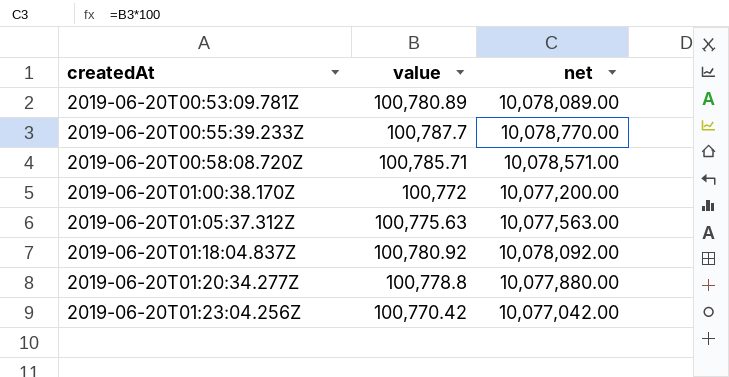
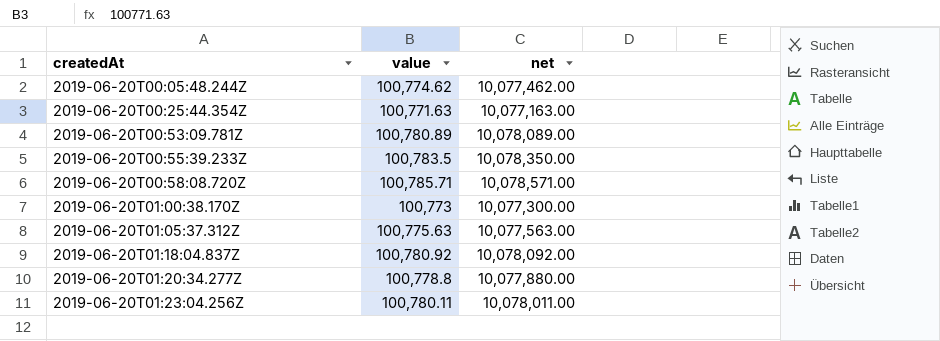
row 2019-06-20T00:05:48.244Z: none -> 100,774.62 | 10,077,462.00
row 2019-06-20T00:25:44.354Z: none -> 100,771.63 | 10,077,163.00
2019-06-20T00:55:39.233Z | value: 100,787.7 -> 100,783.5
2019-06-20T00:55:39.233Z | net: 10,078,770.00 -> 10,078,350.00
2019-06-20T01:00:38.170Z | value: 100,772 -> 100,773
2019-06-20T01:00:38.170Z | net: 10,077,200.00 -> 10,077,300.00
2019-06-20T01:23:04.256Z | value: 100,770.42 -> 100,780.11
2019-06-20T01:23:04.256Z | net: 10,077,042.00 -> 10,078,011.00

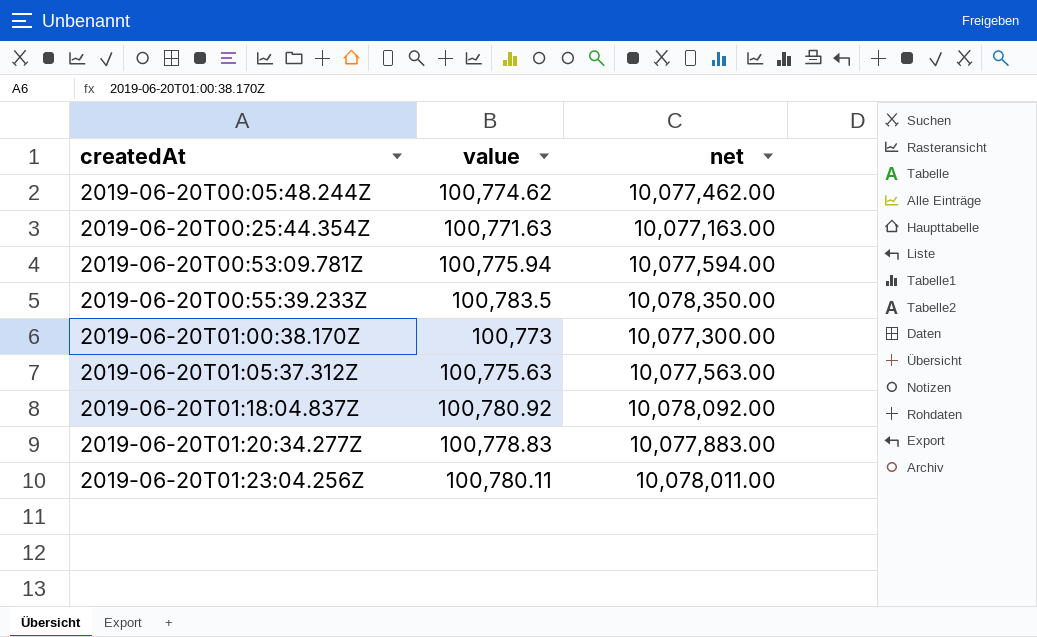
row 2019-06-20T00:58:08.720Z: 100,785.71 | 10,078,571.00 -> none
2019-06-20T00:53:09.781Z | value: 100,780.89 -> 100,775.94
2019-06-20T00:53:09.781Z | net: 10,078,089.00 -> 10,077,594.00
2019-06-20T01:20:34.277Z | value: 100,778.8 -> 100,778.83
2019-06-20T01:20:34.277Z | net: 10,077,880.00 -> 10,077,883.00

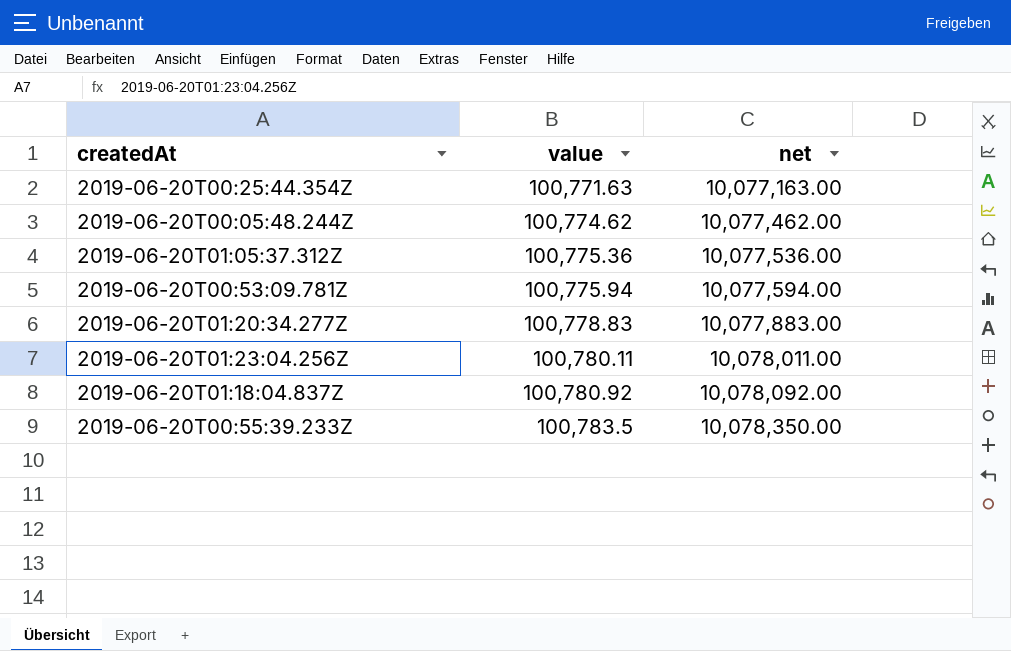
row order: createdAt ascending -> value ascending
row 2019-06-20T01:00:38.170Z: 100,773 | 10,077,300.00 -> none
2019-06-20T01:05:37.312Z | value: 100,775.63 -> 100,775.36
2019-06-20T01:05:37.312Z | net: 10,077,563.00 -> 10,077,536.00

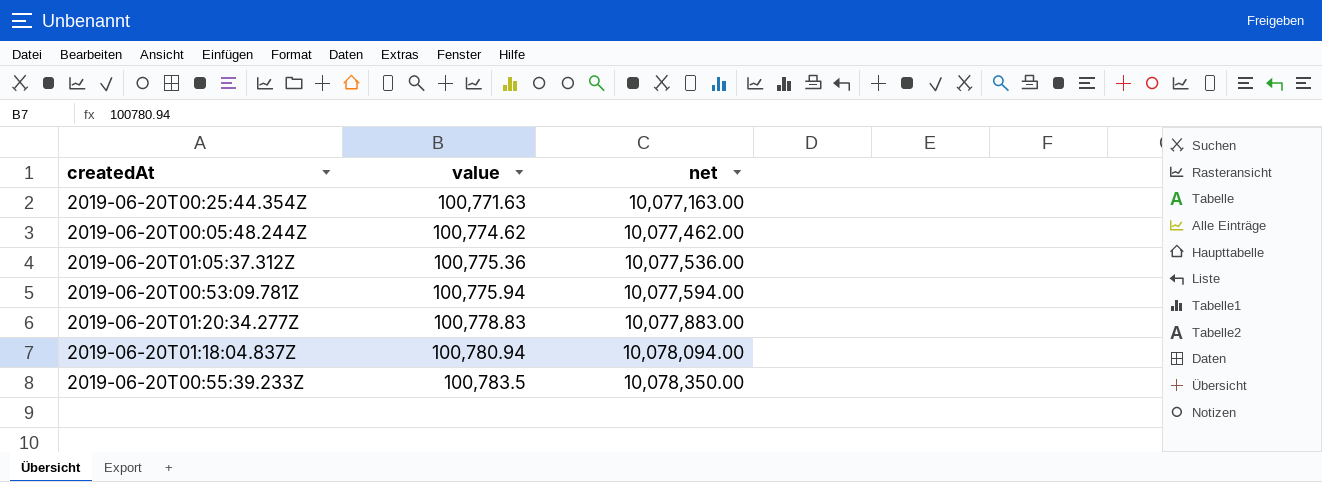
row 2019-06-20T01:23:04.256Z: 100,780.11 | 10,078,011.00 -> none
2019-06-20T01:18:04.837Z | value: 100,780.92 -> 100,780.94
2019-06-20T01:18:04.837Z | net: 10,078,092.00 -> 10,078,094.00

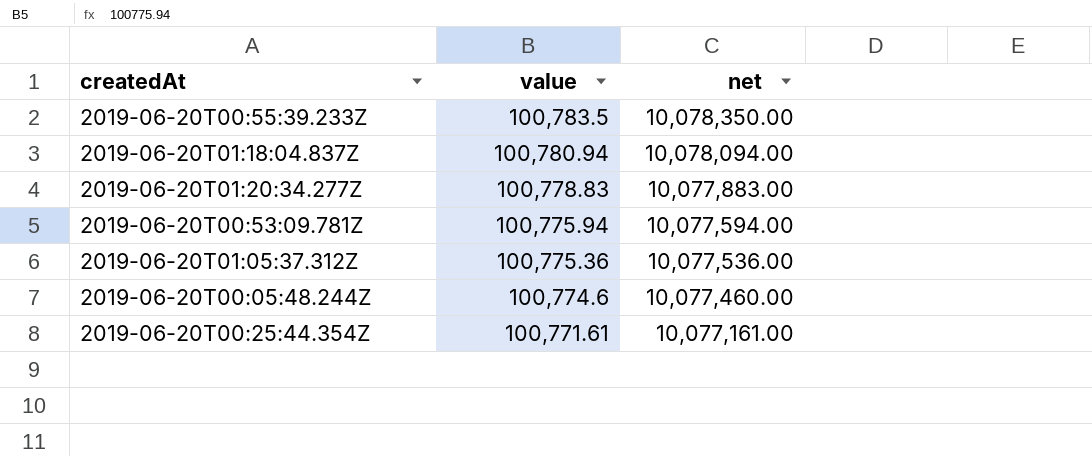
row order: value ascending -> value descending
2019-06-20T00:05:48.244Z | value: 100,774.62 -> 100,774.6
2019-06-20T00:05:48.244Z | net: 10,077,462.00 -> 10,077,460.00
2019-06-20T00:25:44.354Z | value: 100,771.63 -> 100,771.61
2019-06-20T00:25:44.354Z | net: 10,077,163.00 -> 10,077,161.00

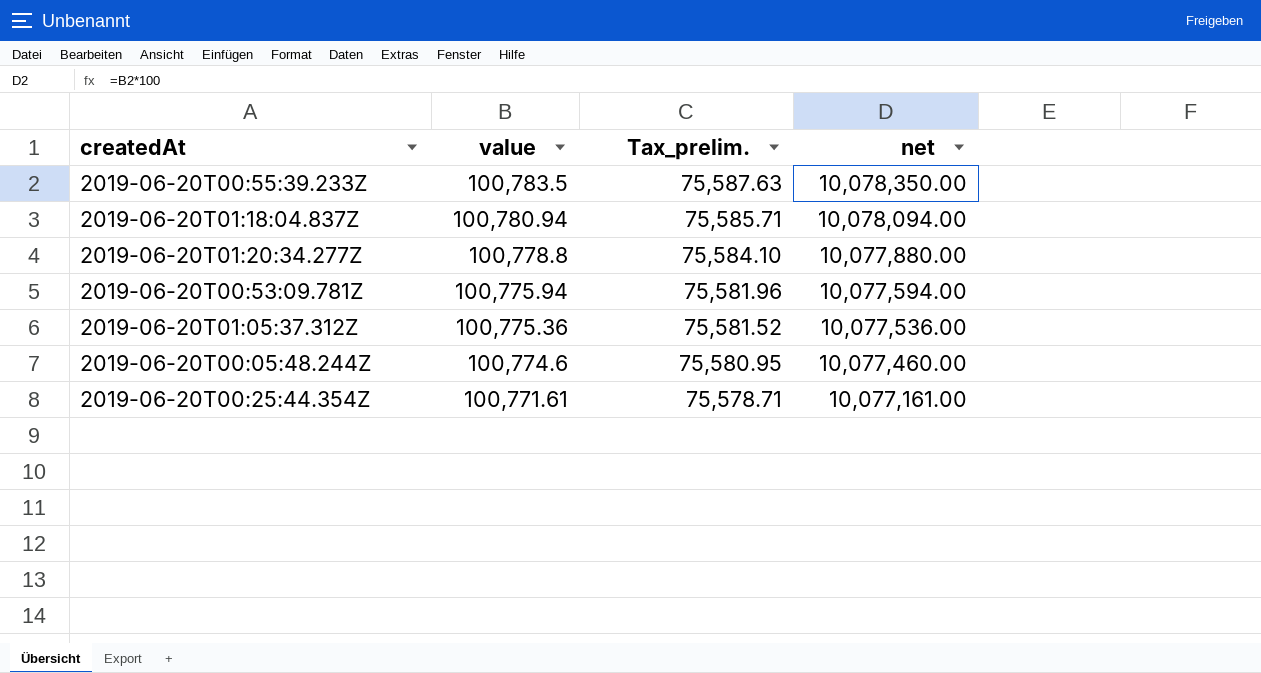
column Tax_prelim. | formula: none -> [value] * 0.75
2019-06-20T01:20:34.277Z | value: 100,778.83 -> 100,778.8
2019-06-20T01:20:34.277Z | net: 10,077,883.00 -> 10,077,880.00

